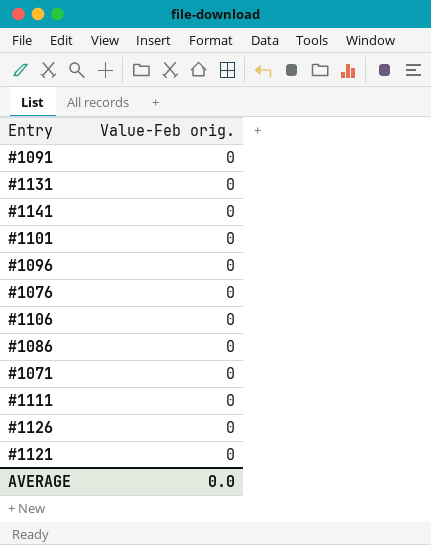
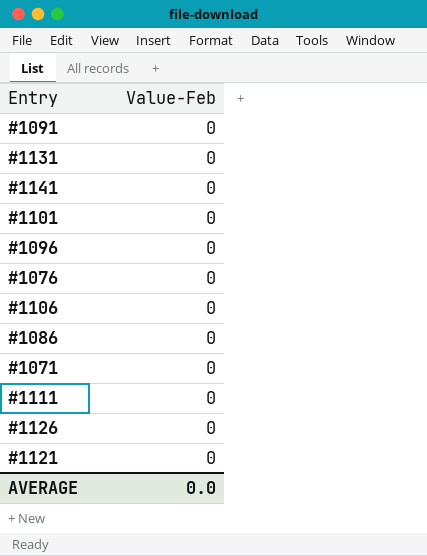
column name: Value-Feb orig. -> Value-Feb

